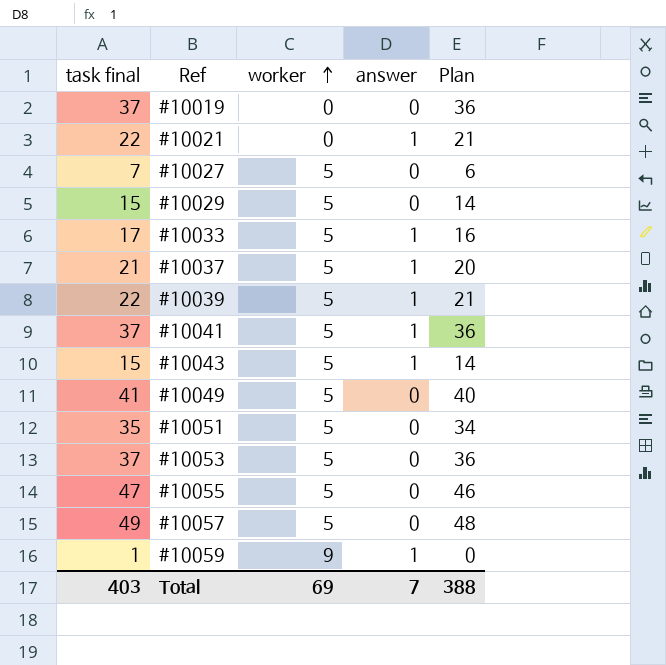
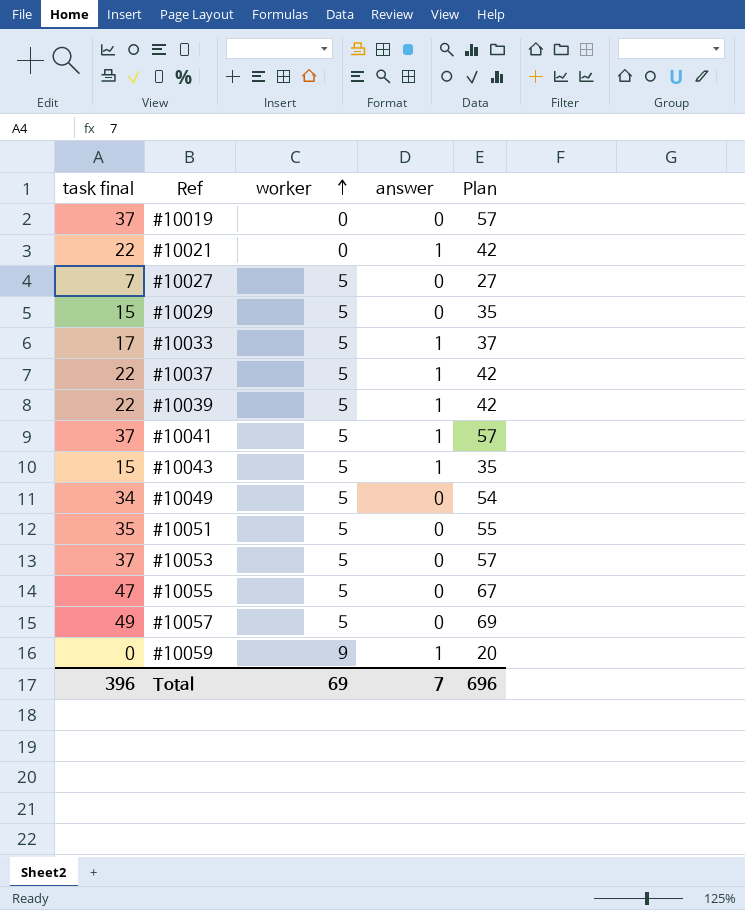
column Plan | formula: [task final] - 1 -> [task final] + 20
#10037 | task final: 21 -> 22
#10049 | task final: 41 -> 34
#10059 | task final: 1 -> 0
Total | task final: 403 -> 396
Total | Plan: 388 -> 696

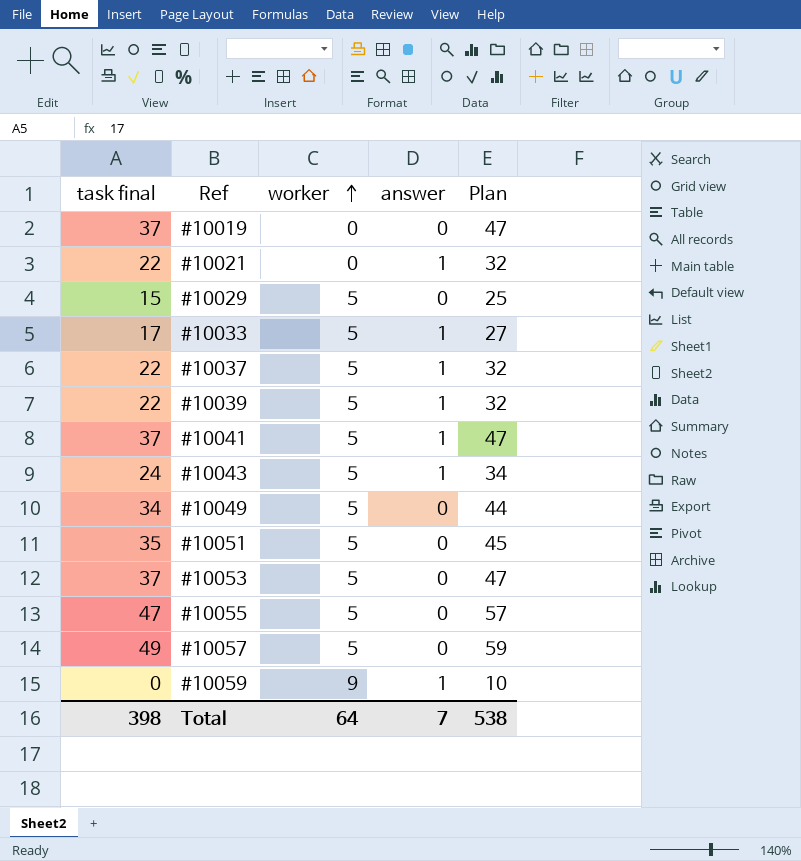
column Plan | formula: [task final] + 20 -> [task final] + 10
row #10027: 7 | 5 | 0 | 27 -> none
#10043 | task final: 15 -> 24
Total | task final: 396 -> 398
Total | worker: 69 -> 64
Total | Plan: 696 -> 538

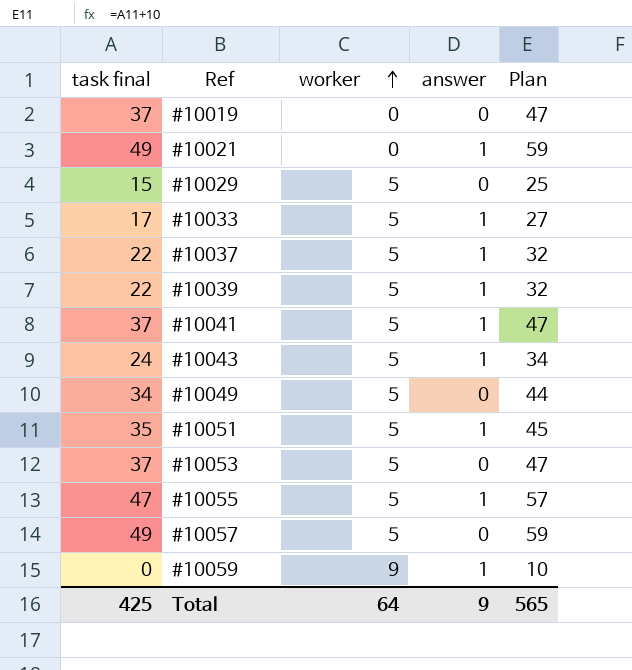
#10021 | task final: 22 -> 49
#10021 | Plan: 32 -> 59
#10051 | answer: 0 -> 1
#10055 | answer: 0 -> 1
Total | task final: 398 -> 425
Total | answer: 7 -> 9
Total | Plan: 538 -> 565

